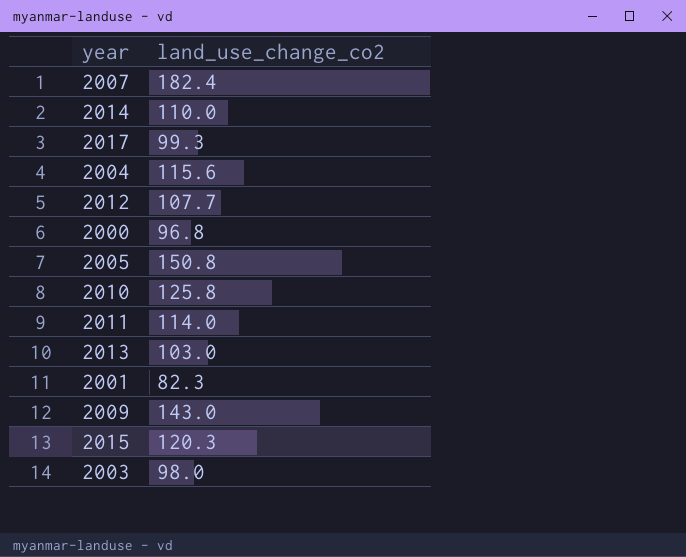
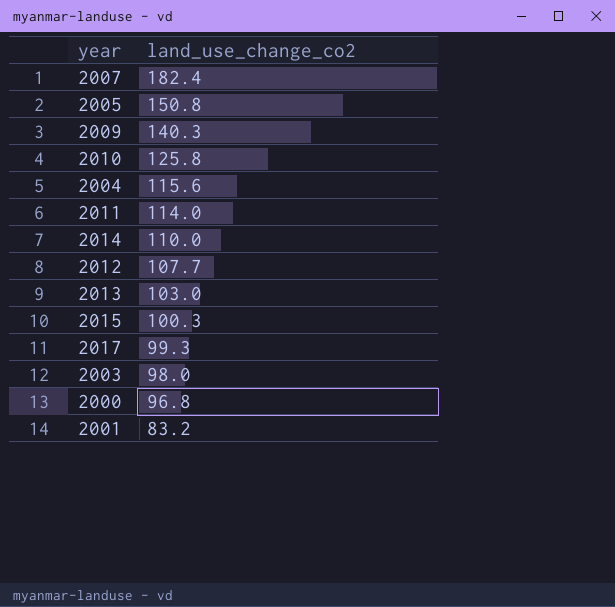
row order: none -> land_use_change_co2 descending
2009 | land_use_change_co2: 143.0 -> 140.3
2015 | land_use_change_co2: 120.3 -> 100.3
2001 | land_use_change_co2: 82.3 -> 83.2

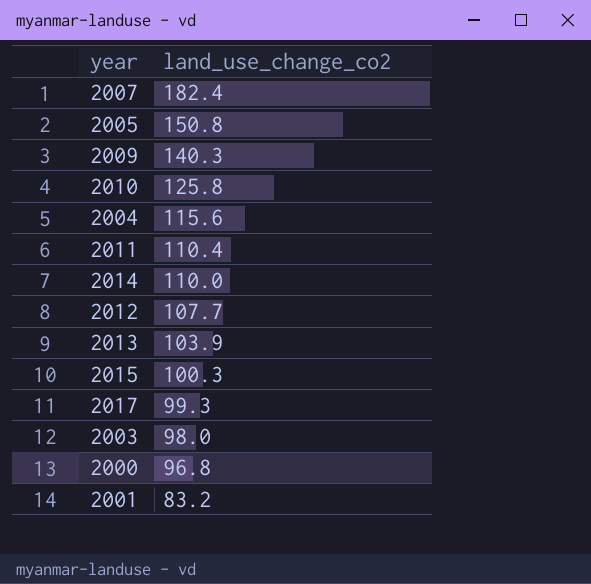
2011 | land_use_change_co2: 114.0 -> 110.4
2013 | land_use_change_co2: 103.0 -> 103.9

